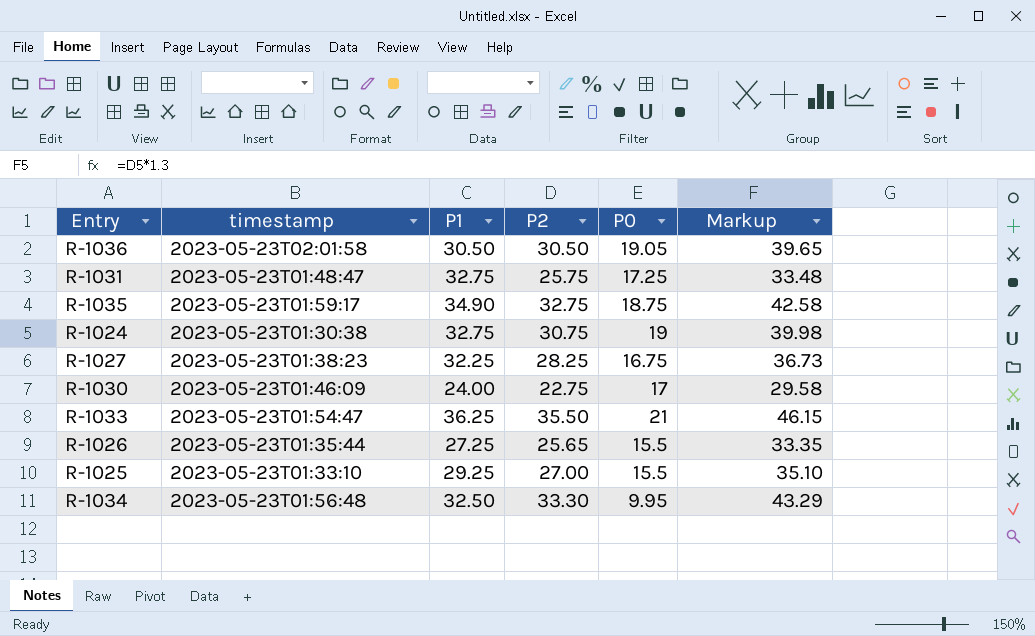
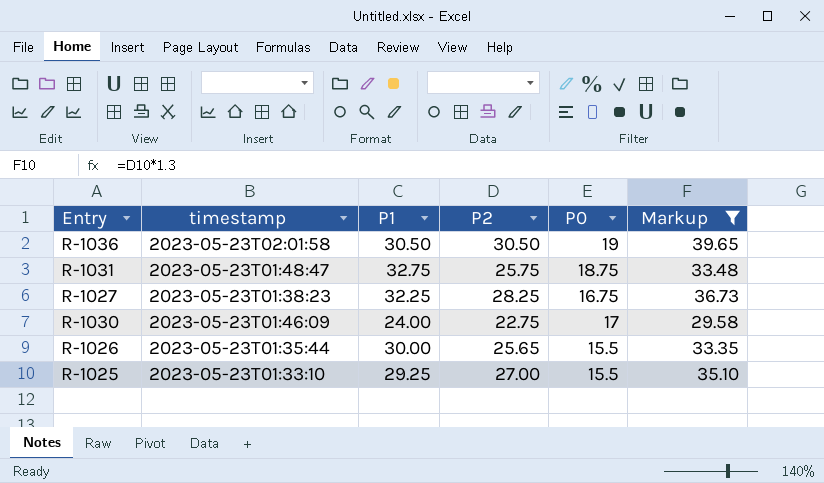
filter: none -> Markup <= 39.65
R-1036 | P0: 19.05 -> 19
R-1031 | P0: 17.25 -> 18.75
R-1026 | P1: 27.25 -> 30.00

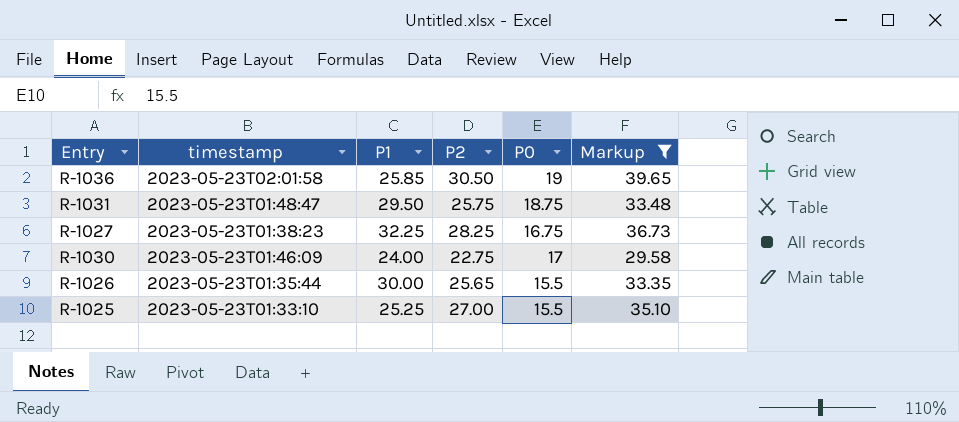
R-1036 | P1: 30.50 -> 25.85
R-1031 | P1: 32.75 -> 29.50
R-1025 | P1: 29.25 -> 25.25

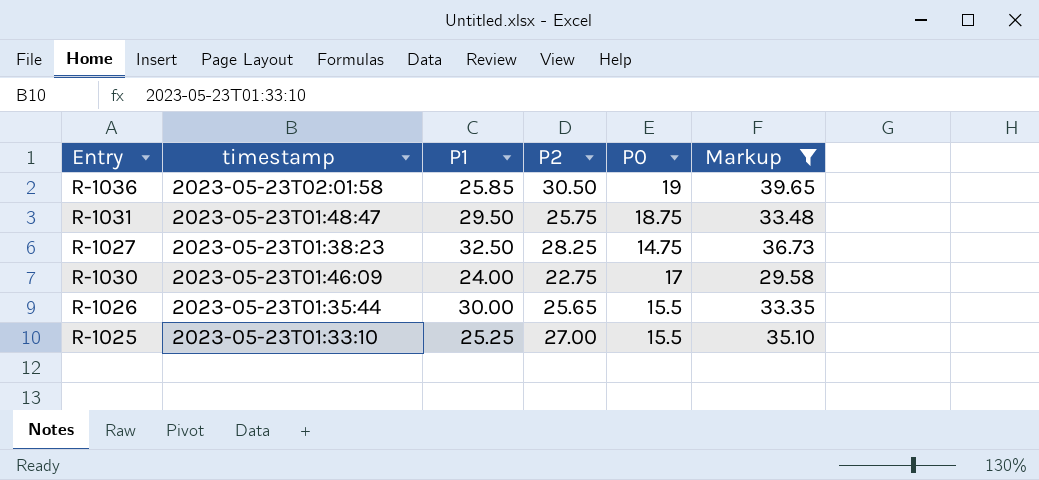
R-1027 | P1: 32.25 -> 32.50
R-1027 | P0: 16.75 -> 14.75

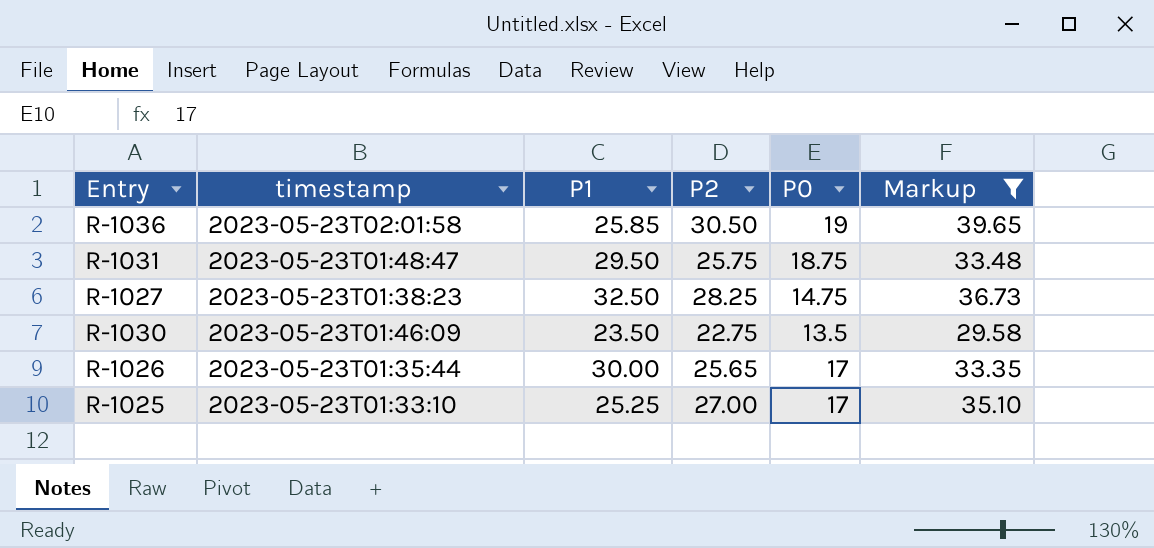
R-1030 | P1: 24.00 -> 23.50
R-1030 | P0: 17 -> 13.5
R-1026 | P0: 15.5 -> 17
R-1025 | P0: 15.5 -> 17

